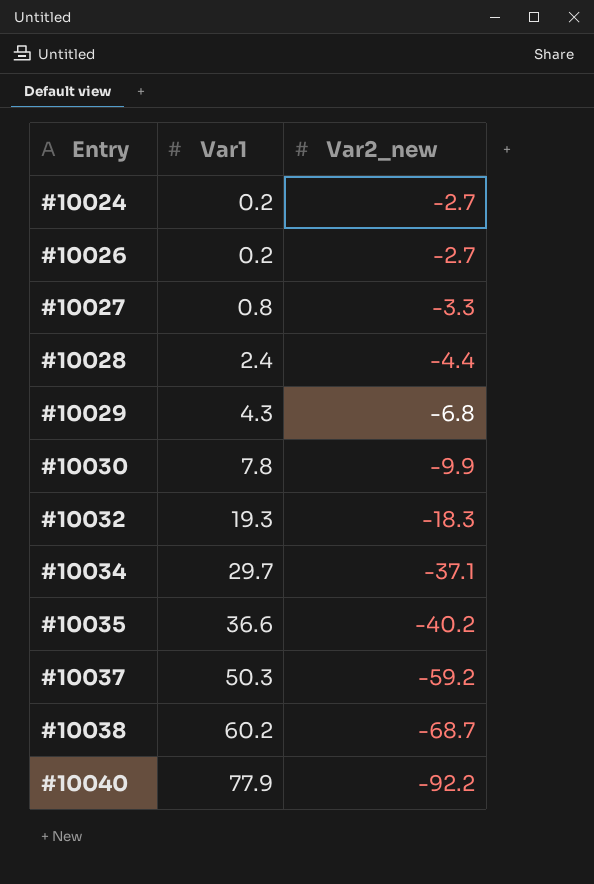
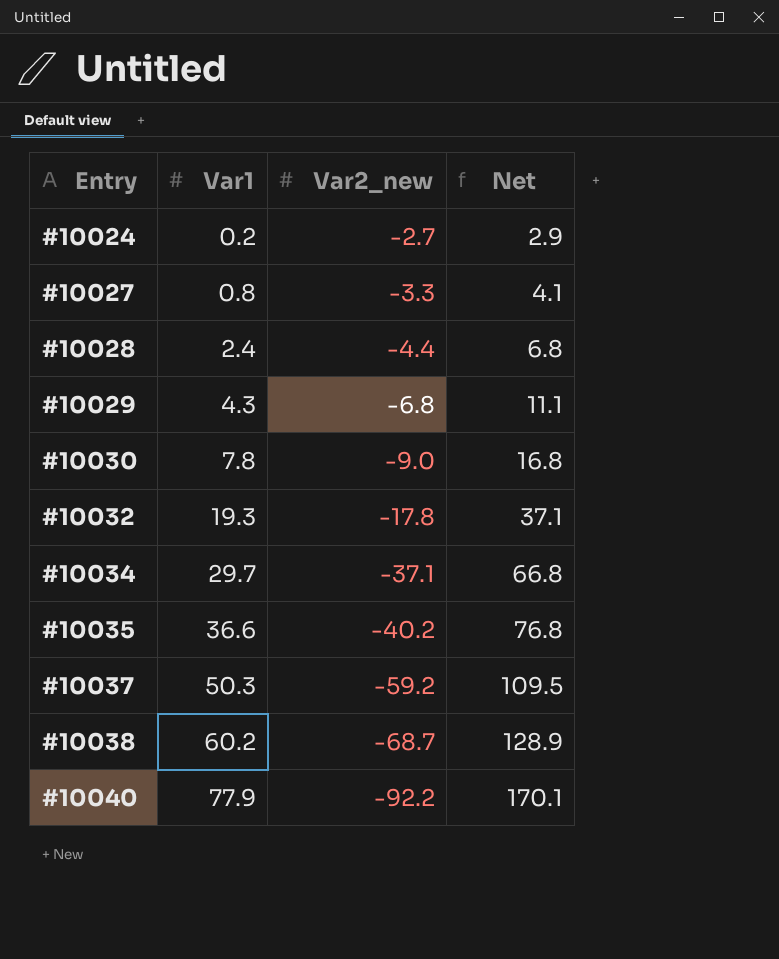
column Net | formula: none -> [Var1] - [Var2_new]
row #10026: 0.2 | -2.7 -> none
#10030 | Var2_new: -9.9 -> -9.0
#10032 | Var2_new: -18.3 -> -17.8

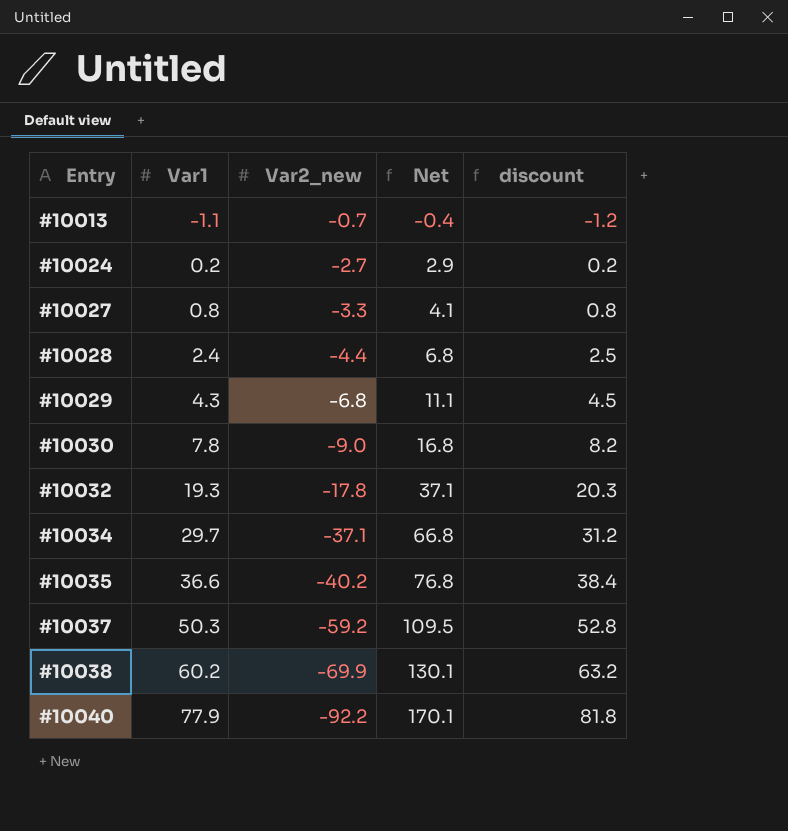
column discount | formula: none -> [Var1] * 1.05
row #10013: none -> -1.1 | -0.7 | -0.4 | -1.2
#10038 | Var2_new: -68.7 -> -69.9
#10038 | Net: 128.9 -> 130.1

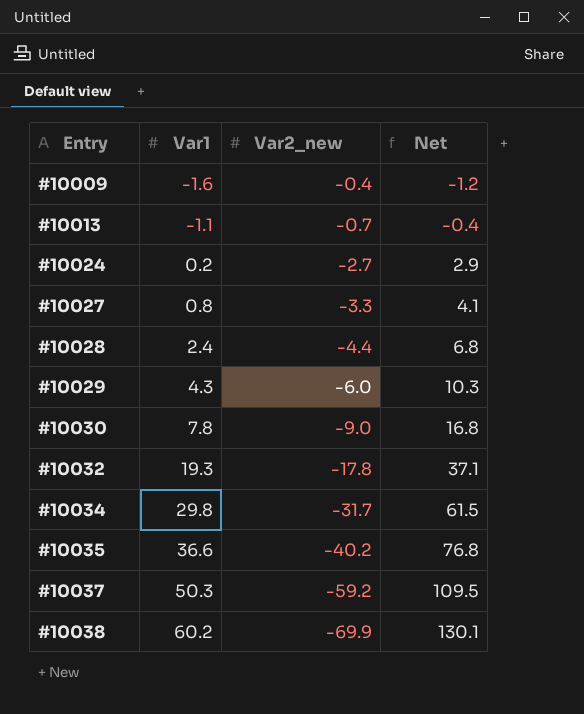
column discount | formula: [Var1] * 1.05 -> none
row #10040: 77.9 | -92.2 | 170.1 | 81.8 -> none
row #10009: none -> -1.6 | -0.4 | -1.2
#10029 | Var2_new: -6.8 -> -6.0
#10029 | Net: 11.1 -> 10.3
#10034 | Var1: 29.7 -> 29.8
#10034 | Var2_new: -37.1 -> -31.7
#10034 | Net: 66.8 -> 61.5

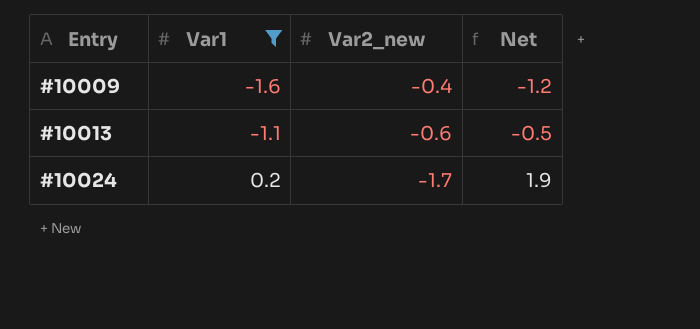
filter: none -> Var1 <= 0.2
#10013 | Var2_new: -0.7 -> -0.6
#10013 | Net: -0.4 -> -0.5
#10024 | Var2_new: -2.7 -> -1.7
#10024 | Net: 2.9 -> 1.9

